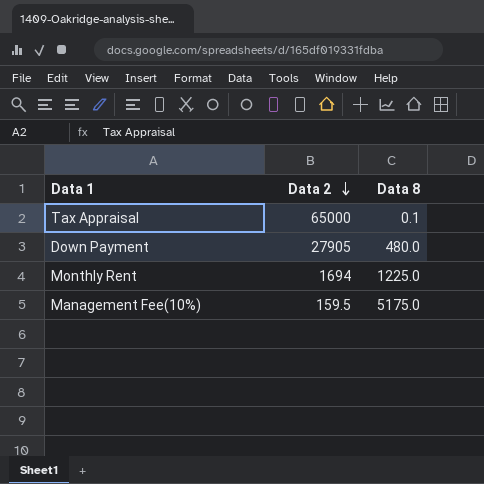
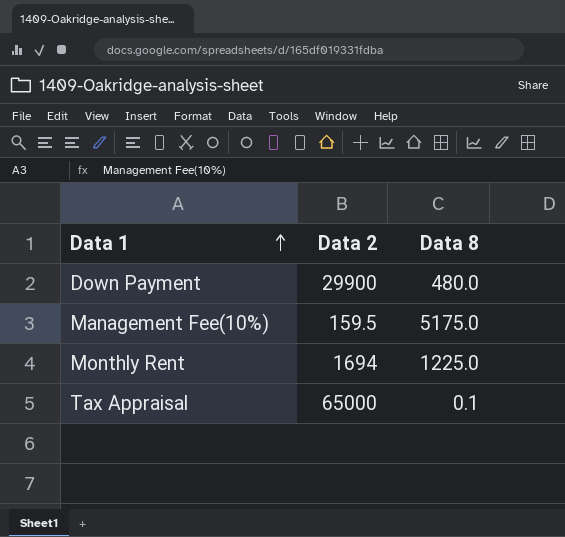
row order: Data 2 descending -> Data 1 ascending
Down Payment | Data 2: 27905 -> 29900

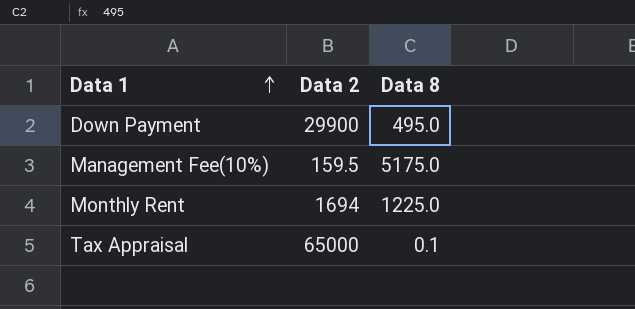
Down Payment | Data 8: 480.0 -> 495.0

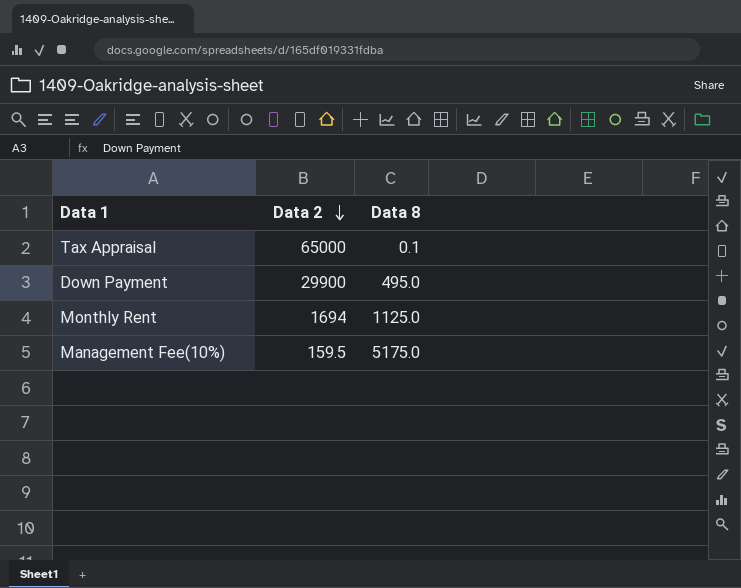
row order: Data 1 ascending -> Data 2 descending
Monthly Rent | Data 8: 1225.0 -> 1125.0

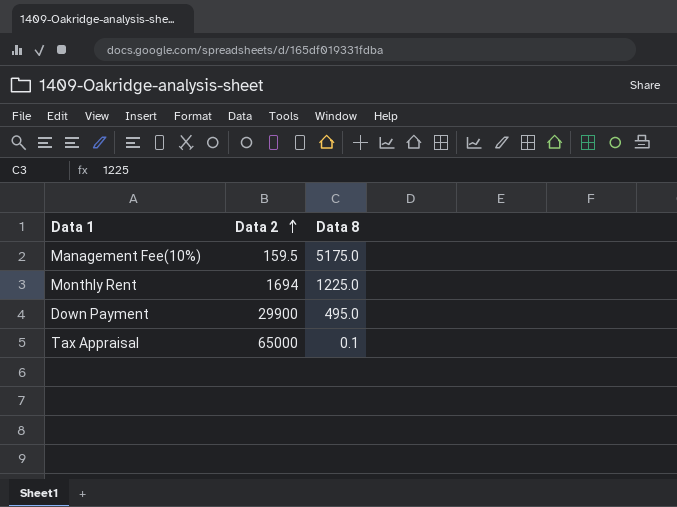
row order: Data 2 descending -> Data 2 ascending
Monthly Rent | Data 8: 1125.0 -> 1225.0

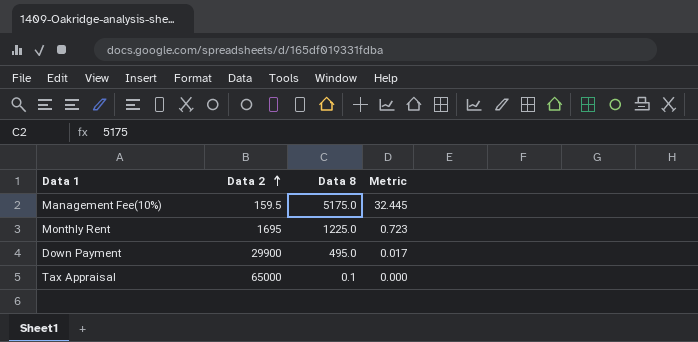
column Metric | formula: none -> [Data 8] / [Data 2]
Monthly Rent | Data 2: 1694 -> 1695

